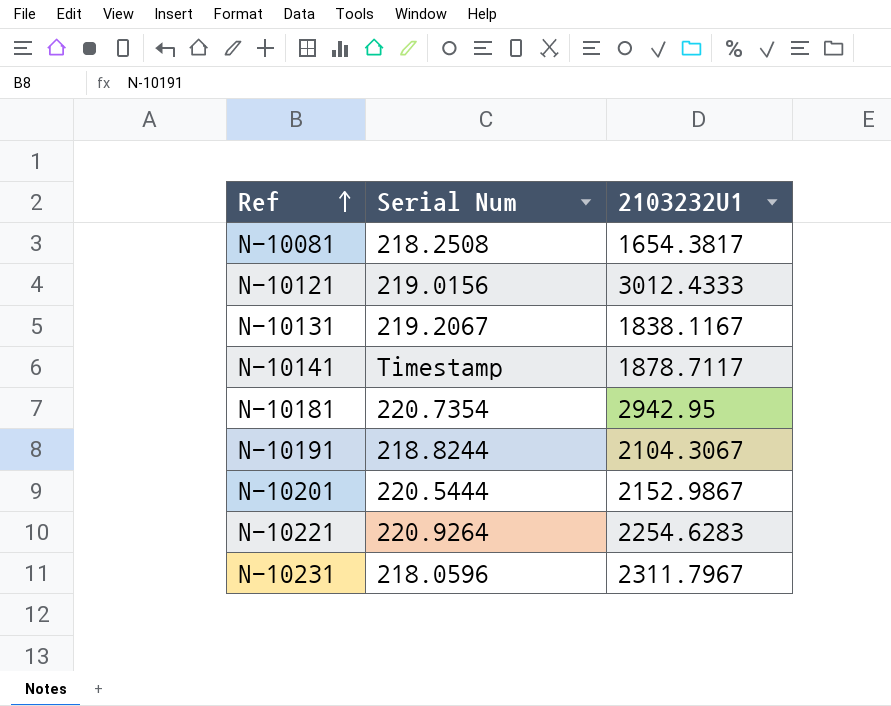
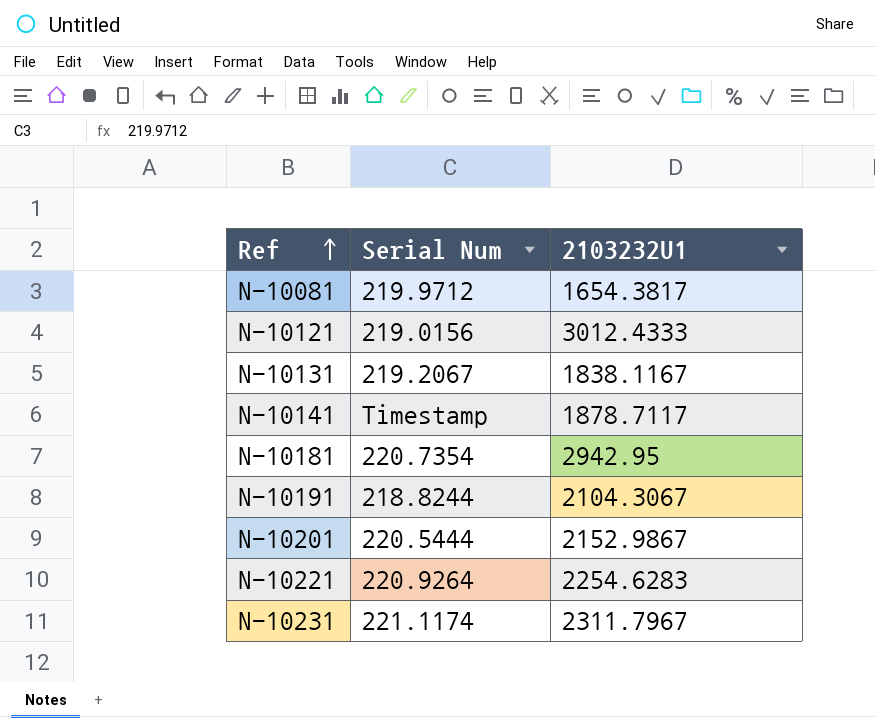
N-10081 | Serial Num: 218.2508 -> 219.9712
N-10231 | Serial Num: 218.0596 -> 221.1174

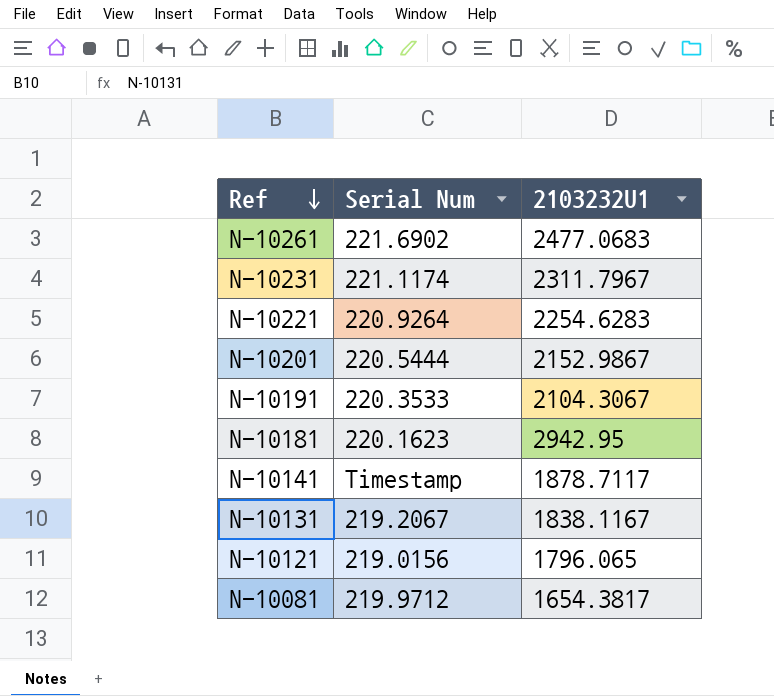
row order: Ref ascending -> Ref descending
row N-10261: none -> 221.6902 | 2477.0683
N-10191 | Serial Num: 218.8244 -> 220.3533
N-10181 | Serial Num: 220.7354 -> 220.1623
N-10121 | 2103232U1: 3012.4333 -> 1796.065

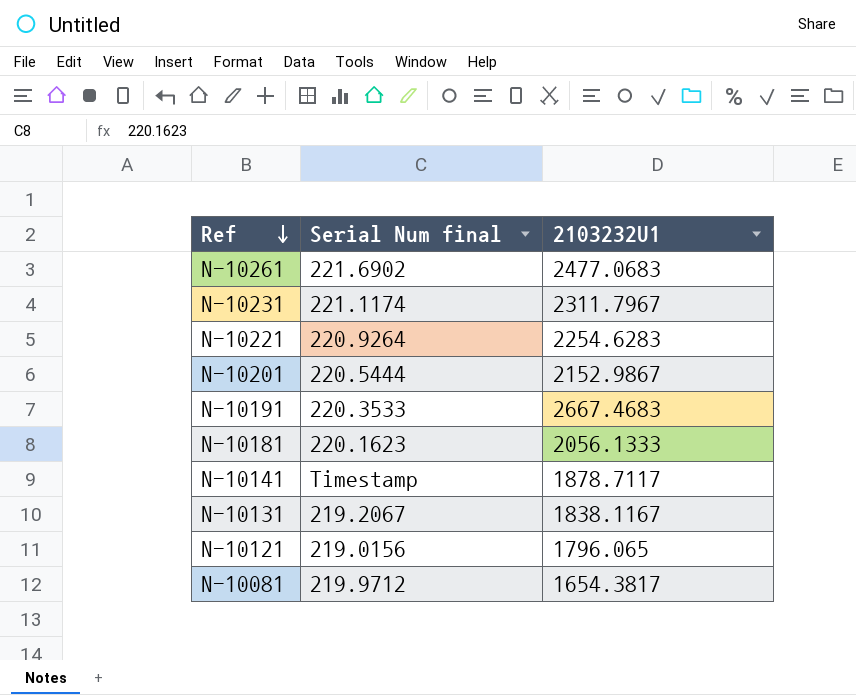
column name: Serial Num -> Serial Num final
N-10191 | 2103232U1: 2104.3067 -> 2667.4683
N-10181 | 2103232U1: 2942.95 -> 2056.1333

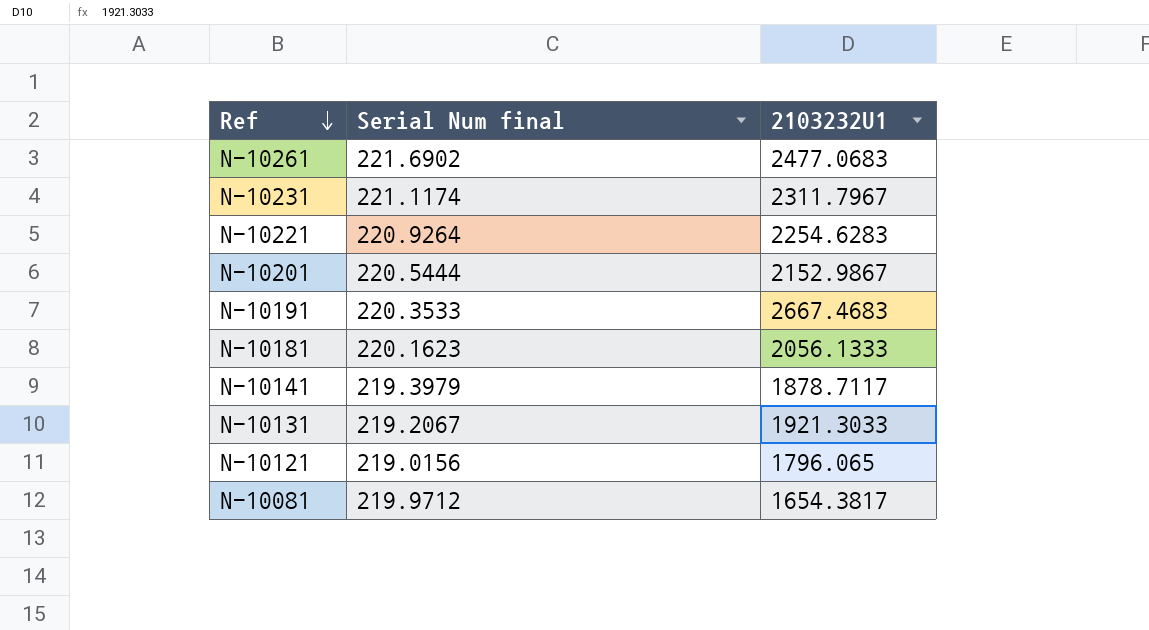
N-10141 | Serial Num final: Timestamp -> 219.3979
N-10131 | 2103232U1: 1838.1167 -> 1921.3033

